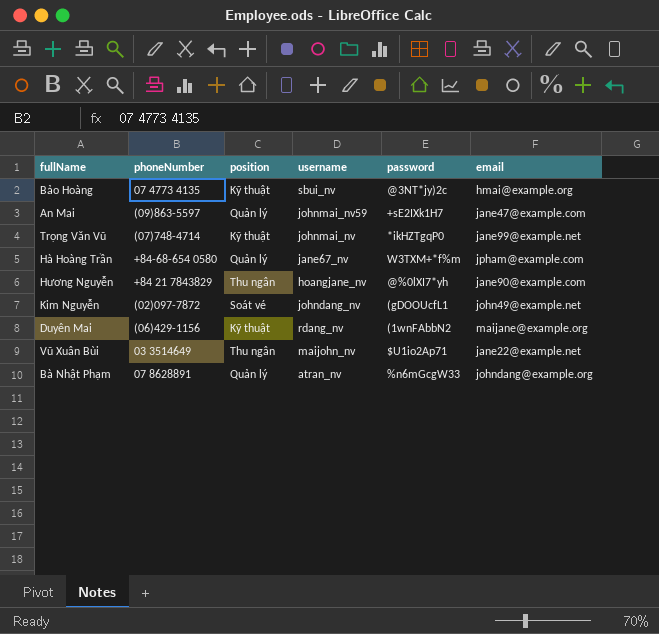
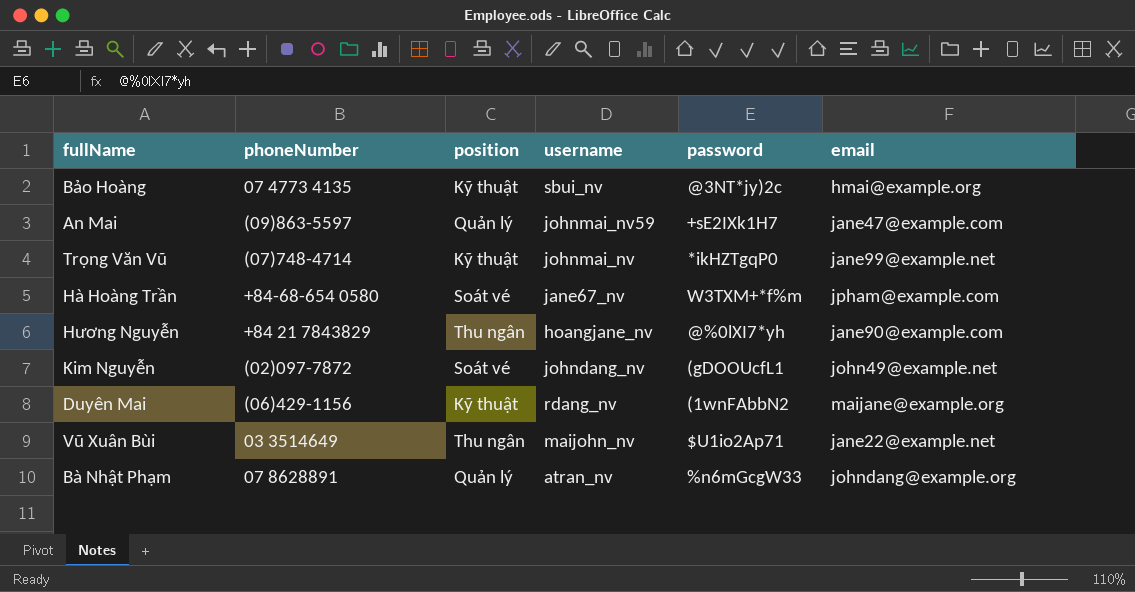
Hà Hoàng Trần | position: Quản lý -> Soát vé

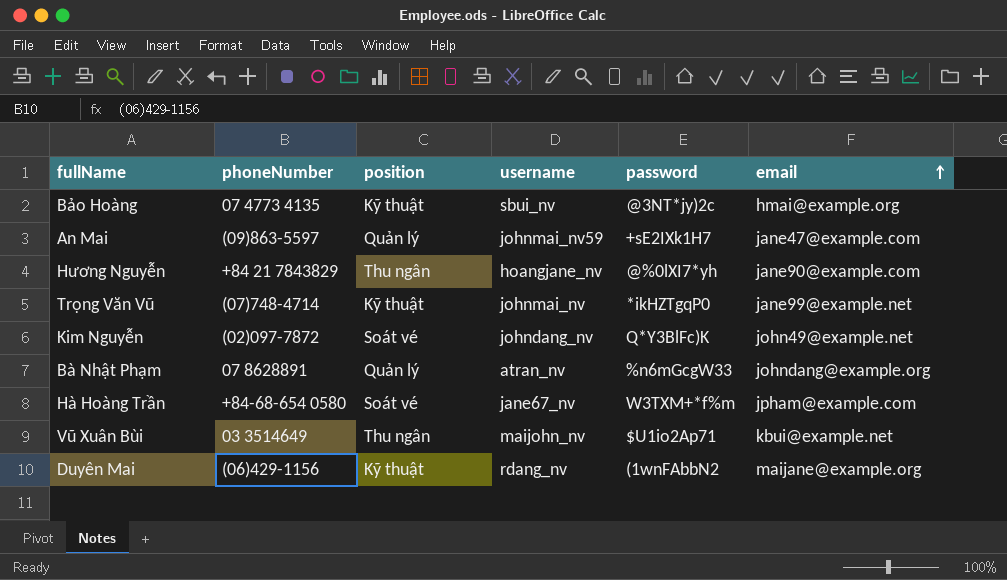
row order: none -> email ascending
Kim Nguyễn | password: (gDOOUcfL1 -> Q*Y3BlFc)K
Vũ Xuân Bùi | email: jane22@example.net -> kbui@example.net

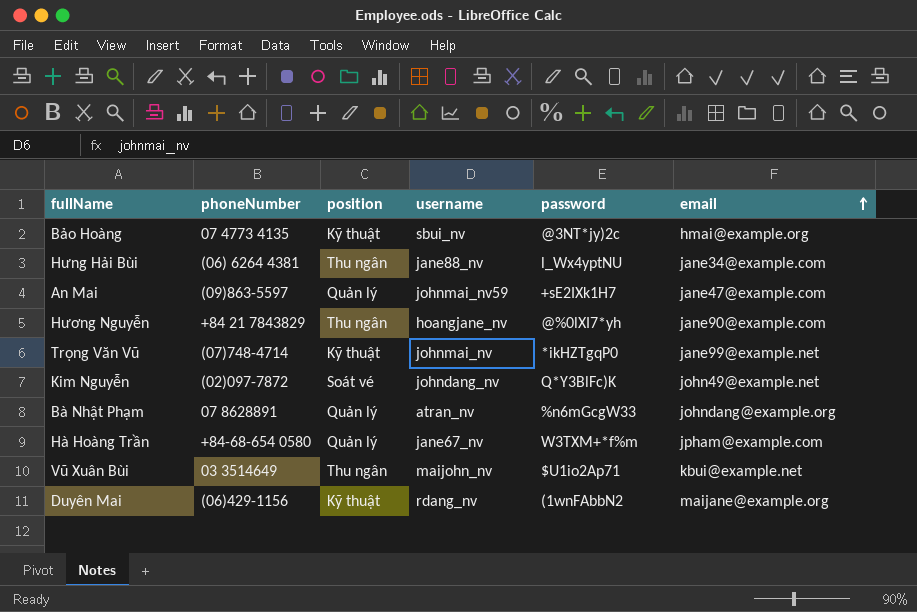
row Hưng Hải Bùi: none -> (06) 6264 4381 | Thu ngân | jane88_nv | l_Wx4yptNU | jane34@example.com
Hà Hoàng Trần | position: Soát vé -> Quản lý

